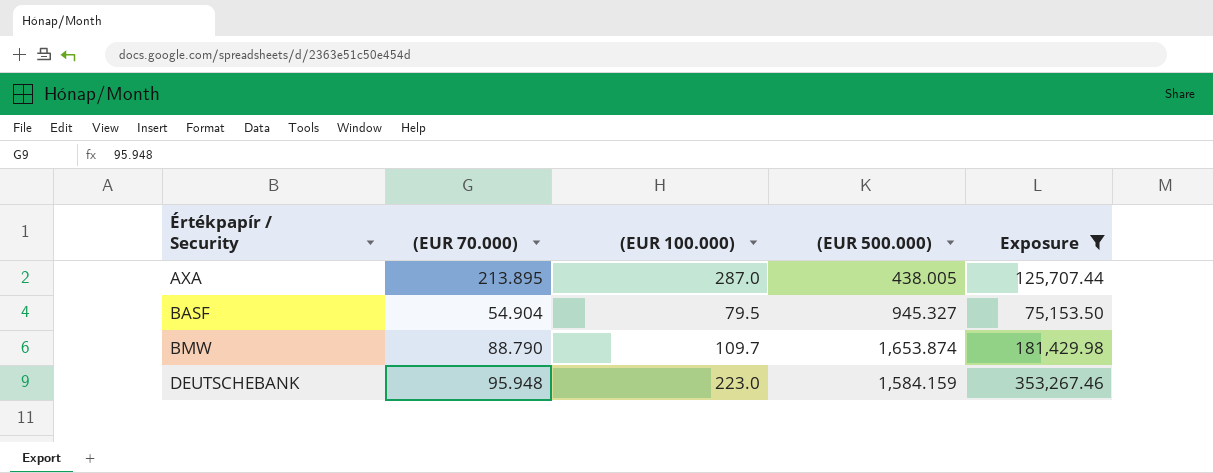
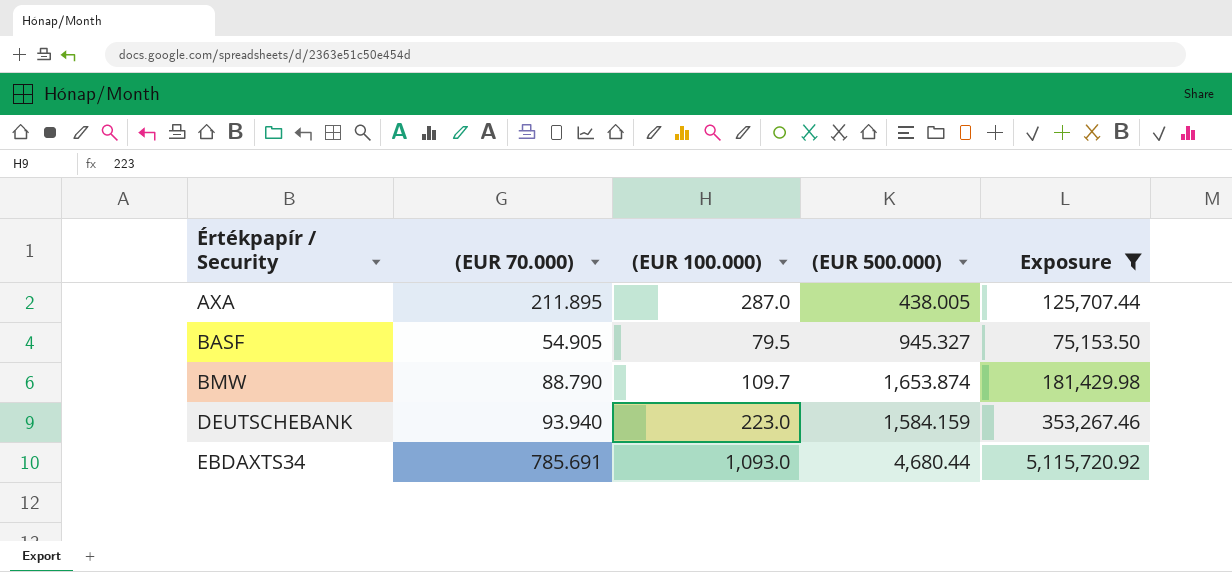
AXA | (EUR 70.000): 213.895 -> 211.895
BASF | (EUR 70.000): 54.904 -> 54.905
DEUTSCHEBANK | (EUR 70.000): 95.948 -> 93.940
row EBDAXTS34: none -> 785.691 | 1,093.0 | 4,680.44 | 5,115,720.92

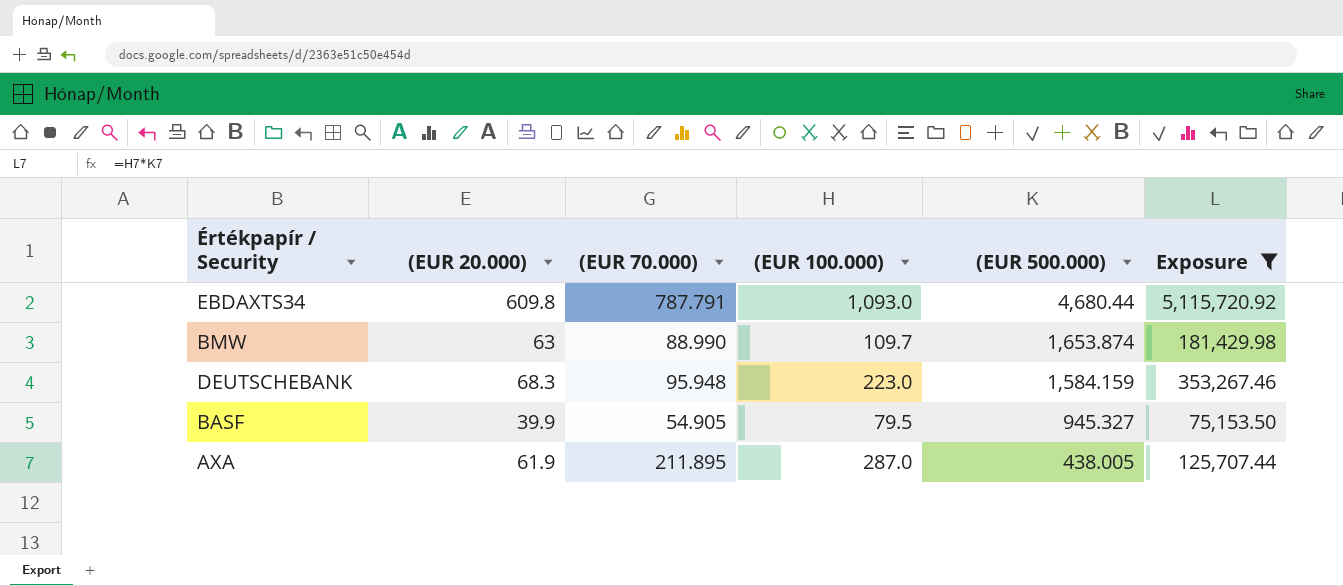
row order: Értékpapír / Security ascending -> (EUR 500.000) descending
column (EUR 20.000) | position: none -> 2
EBDAXTS34 | (EUR 70.000): 785.691 -> 787.791
BMW | (EUR 70.000): 88.790 -> 88.990
DEUTSCHEBANK | (EUR 70.000): 93.940 -> 95.948

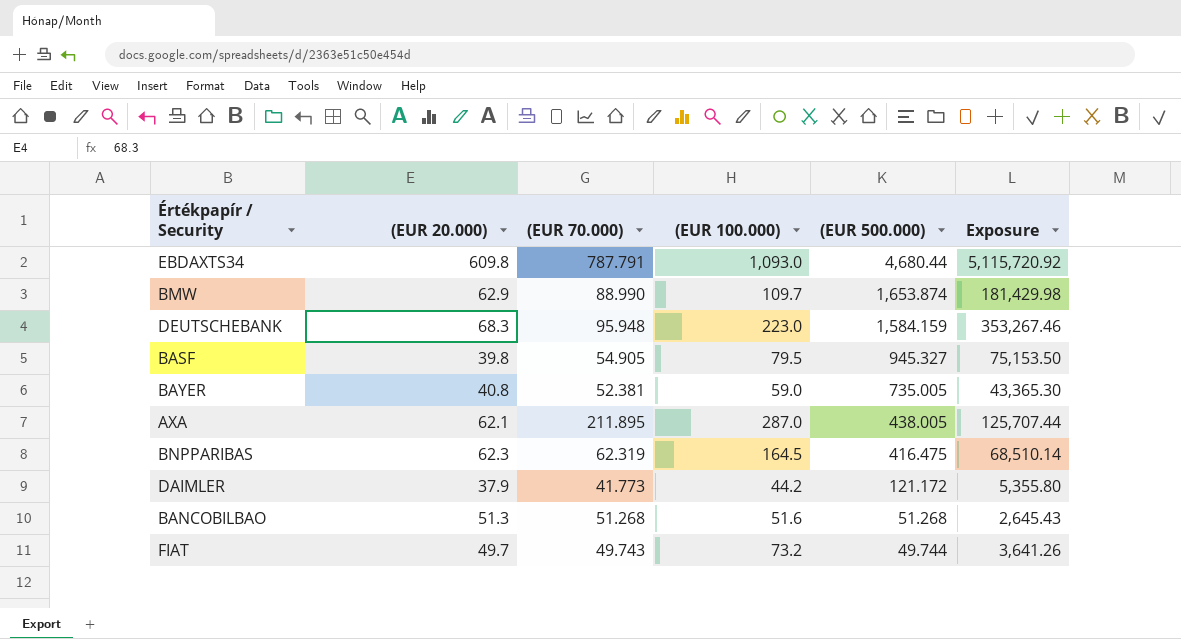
filter: Exposure >= 75,153.50 -> none
BMW | (EUR 20.000): 63 -> 62.9
BASF | (EUR 20.000): 39.9 -> 39.8
AXA | (EUR 20.000): 61.9 -> 62.1

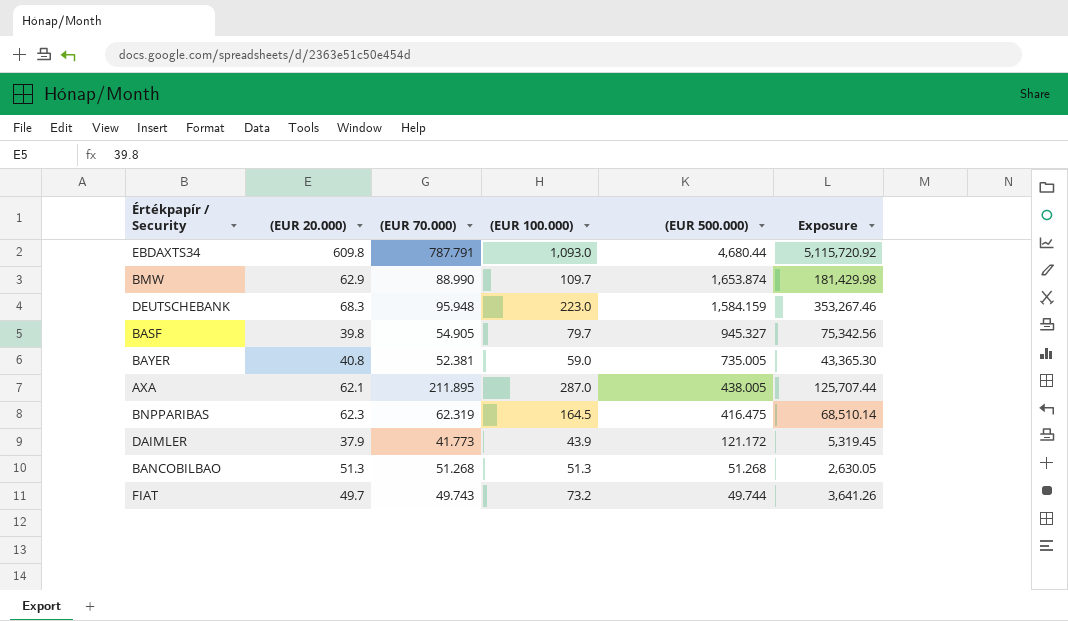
BASF | (EUR 100.000): 79.5 -> 79.7
BASF | Exposure: 75,153.50 -> 75,342.56
DAIMLER | (EUR 100.000): 44.2 -> 43.9
DAIMLER | Exposure: 5,355.80 -> 5,319.45
BANCOBILBAO | (EUR 100.000): 51.6 -> 51.3
BANCOBILBAO | Exposure: 2,645.43 -> 2,630.05

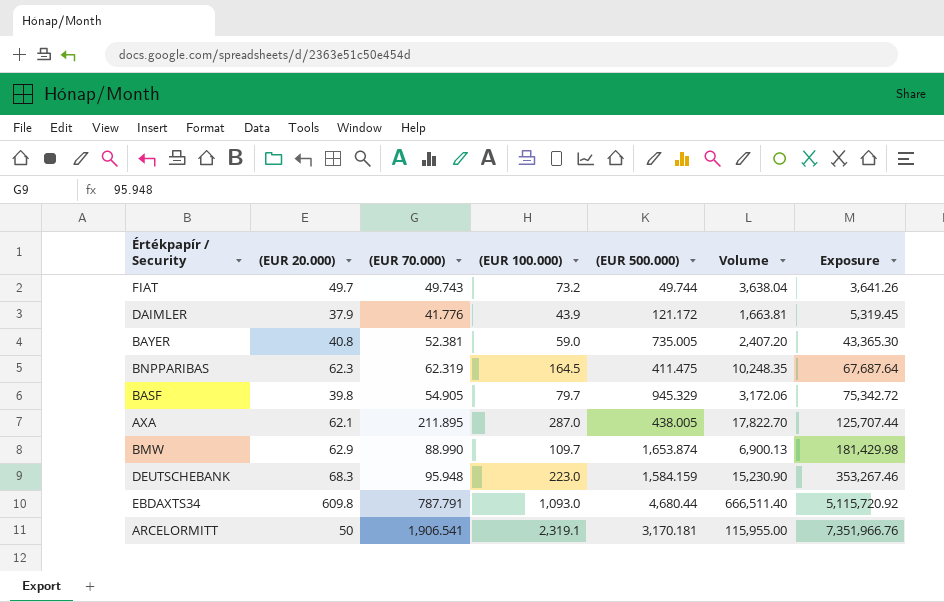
row order: (EUR 500.000) descending -> Exposure ascending
column Volume | formula: none -> [(EUR 20.000)] * [(EUR 100.000)]
row BANCOBILBAO: 51.3 | 51.268 | 51.3 | 51.268 | 2,630.05 -> none
DAIMLER | (EUR 70.000): 41.773 -> 41.776
BNPPARIBAS | (EUR 500.000): 416.475 -> 411.475
BNPPARIBAS | Exposure: 68,510.14 -> 67,687.64
BASF | (EUR 500.000): 945.327 -> 945.329
BASF | Exposure: 75,342.56 -> 75,342.72
row ARCELORMITT: none -> 50 | 1,906.541 | 2,319.1 | 3,170.181 | 115,955.00 | 7,351,966.76

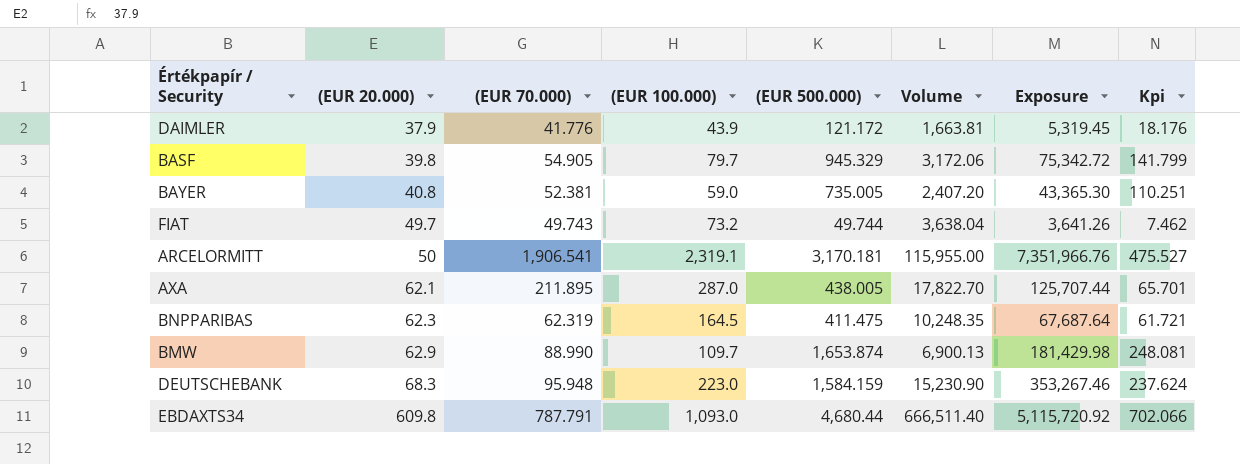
row order: Exposure ascending -> (EUR 20.000) ascending
column Kpi | formula: none -> [(EUR 500.000)] * 0.15

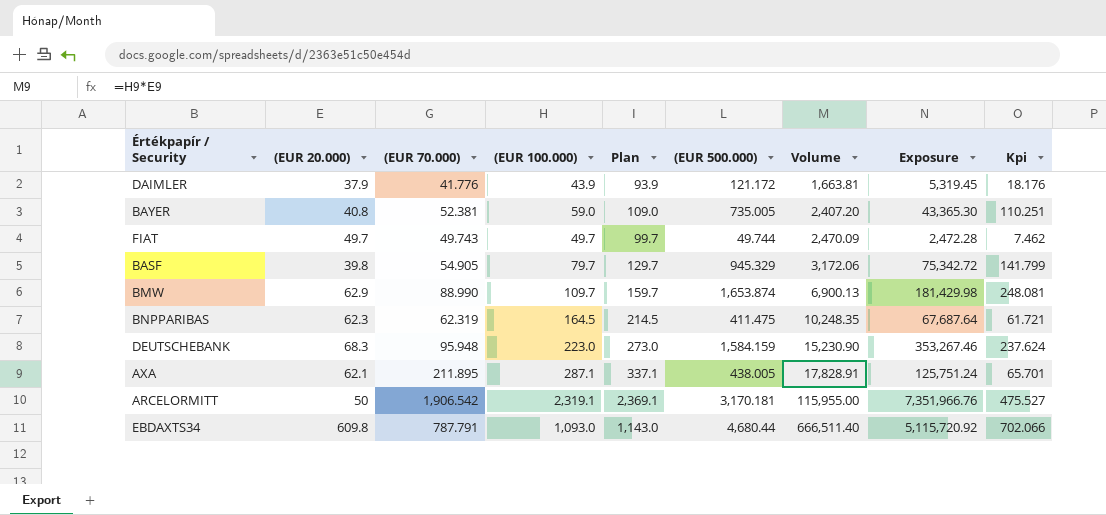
row order: (EUR 20.000) ascending -> Volume ascending
column Plan | formula: none -> [(EUR 100.000)] + 50
FIAT | (EUR 100.000): 73.2 -> 49.7
FIAT | Volume: 3,638.04 -> 2,470.09
FIAT | Exposure: 3,641.26 -> 2,472.28
AXA | (EUR 100.000): 287.0 -> 287.1
AXA | Volume: 17,822.70 -> 17,828.91
AXA | Exposure: 125,707.44 -> 125,751.24
ARCELORMITT | (EUR 70.000): 1,906.541 -> 1,906.542

